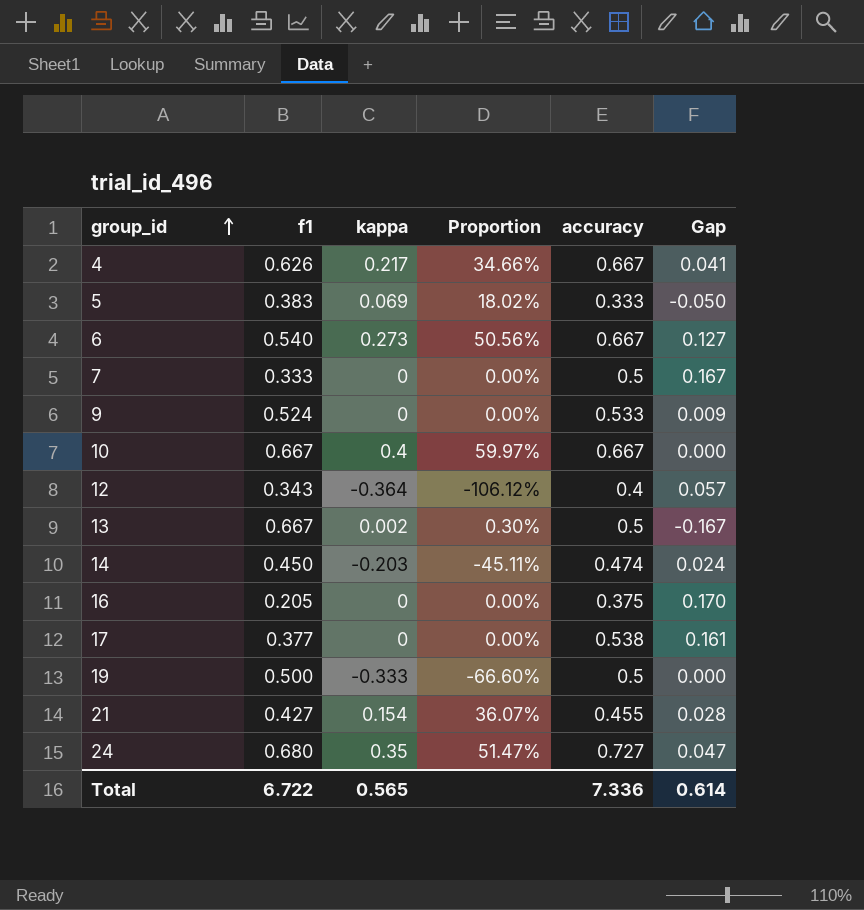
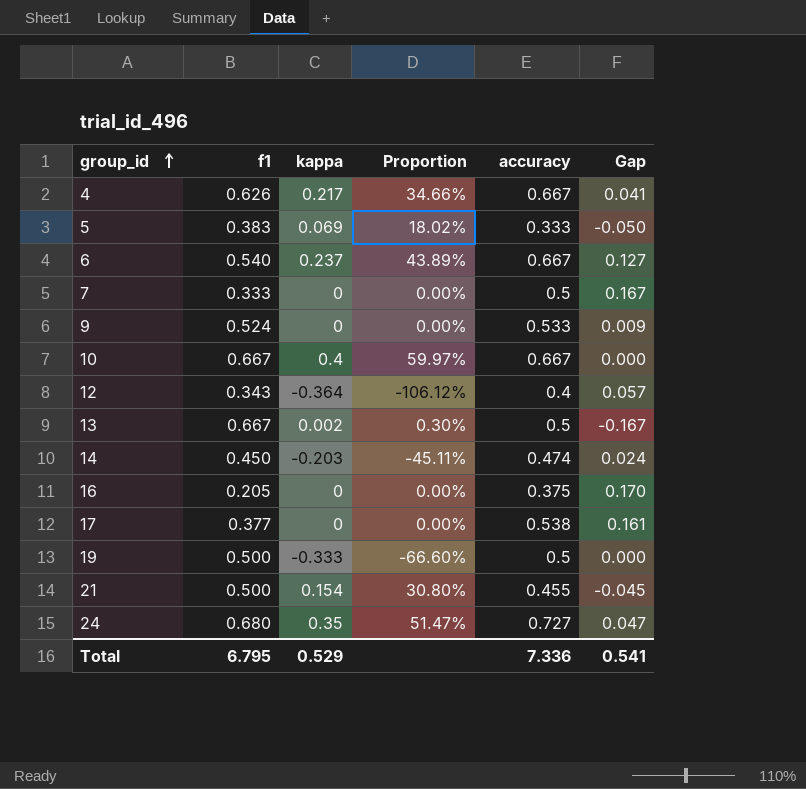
6 | kappa: 0.273 -> 0.237
6 | Proportion: 50.56% -> 43.89%
21 | f1: 0.427 -> 0.500
21 | Proportion: 36.07% -> 30.80%
21 | Gap: 0.028 -> -0.045
Total | f1: 6.722 -> 6.795
Total | kappa: 0.565 -> 0.529
Total | Gap: 0.614 -> 0.541

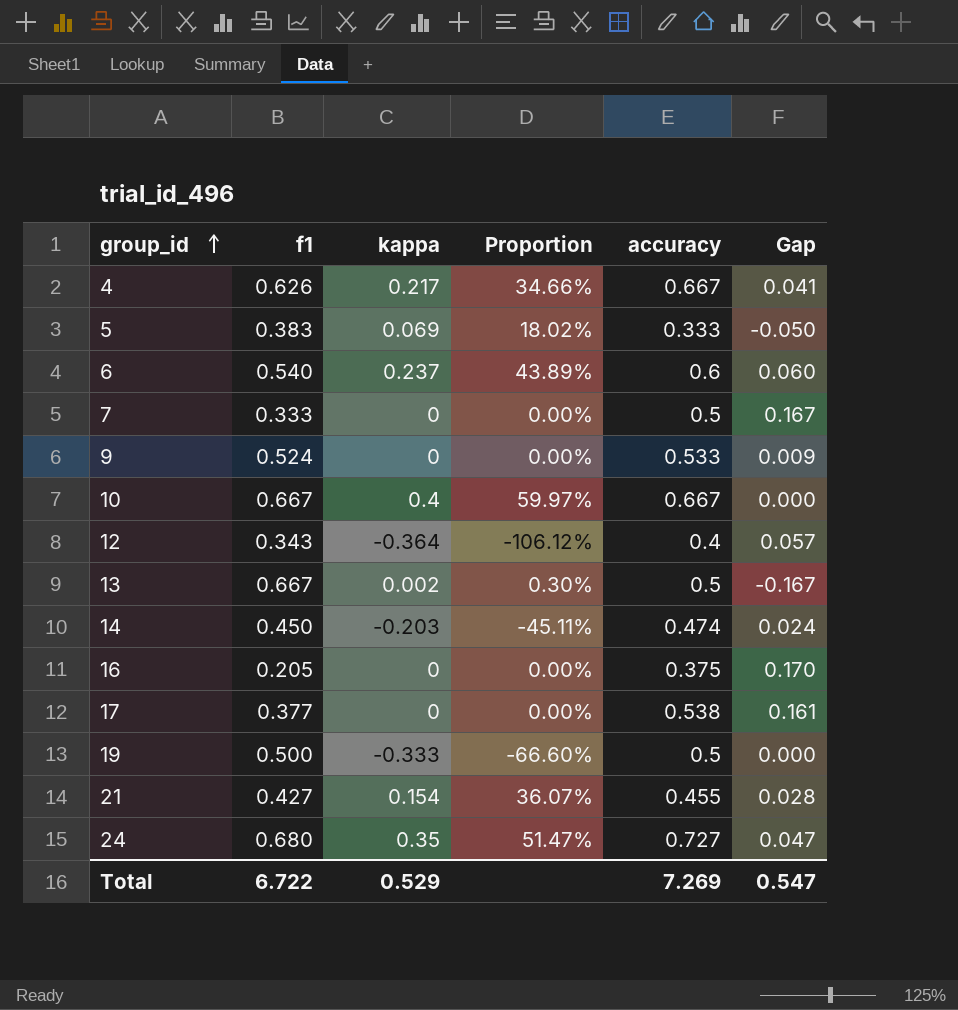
6 | accuracy: 0.667 -> 0.6
6 | Gap: 0.127 -> 0.060
21 | f1: 0.500 -> 0.427
21 | Proportion: 30.80% -> 36.07%
21 | Gap: -0.045 -> 0.028
Total | f1: 6.795 -> 6.722
Total | accuracy: 7.336 -> 7.269
Total | Gap: 0.541 -> 0.547

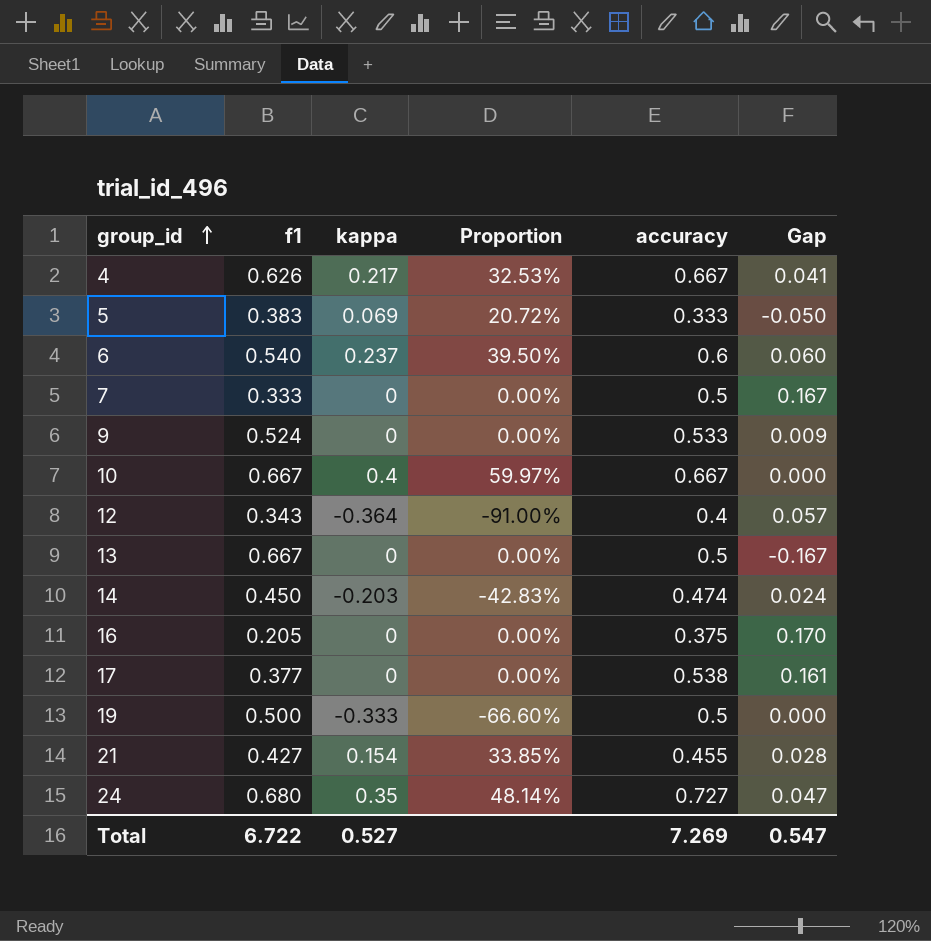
column Proportion | formula: [kappa] / [f1] -> [kappa] / [accuracy]
13 | kappa: 0.002 -> 0
Total | kappa: 0.529 -> 0.527

